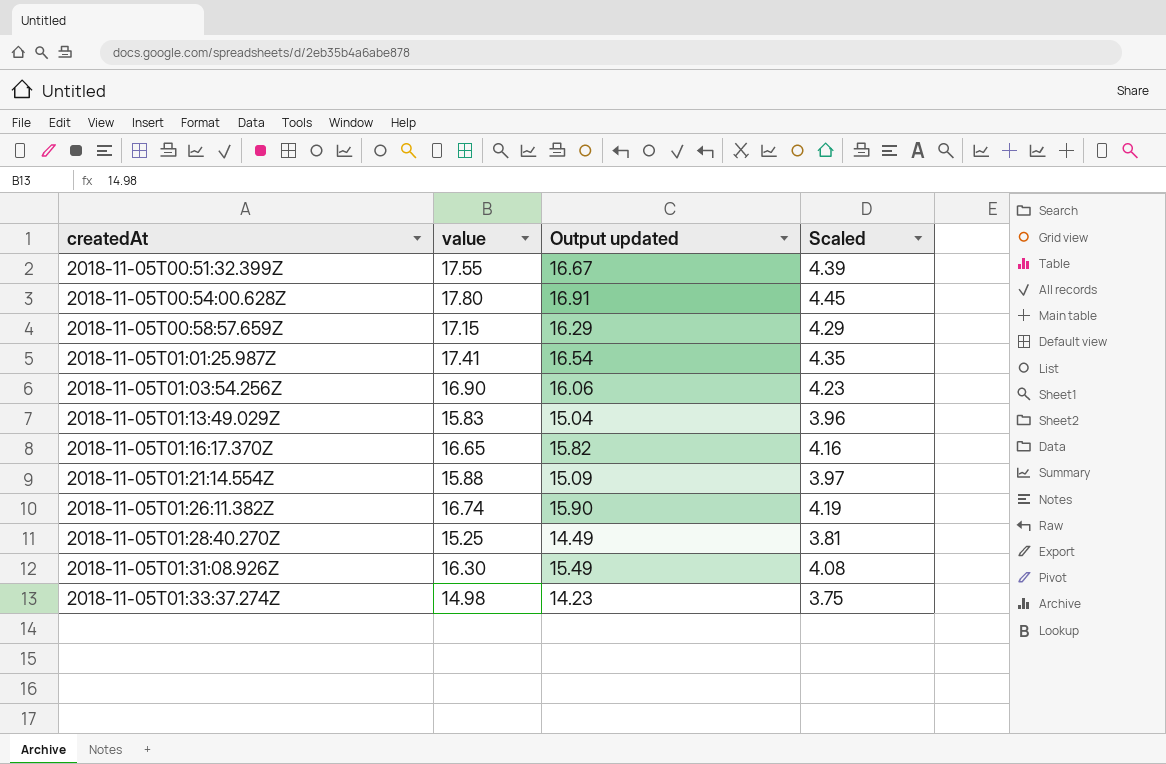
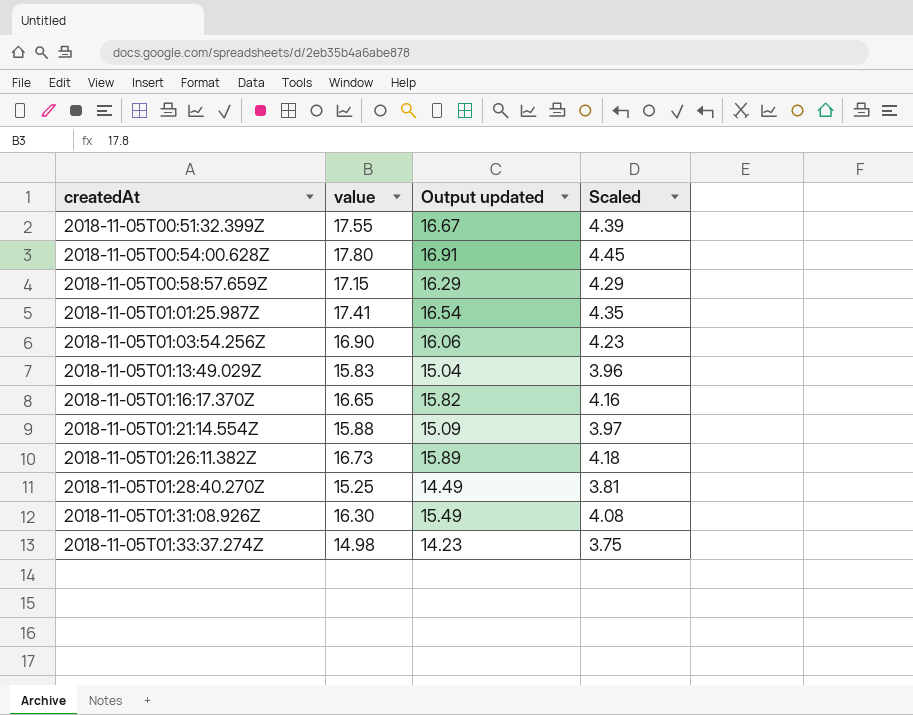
2018-11-05T01:26:11.382Z | value: 16.74 -> 16.73
2018-11-05T01:26:11.382Z | Output updated: 15.90 -> 15.89
2018-11-05T01:26:11.382Z | Scaled: 4.19 -> 4.18

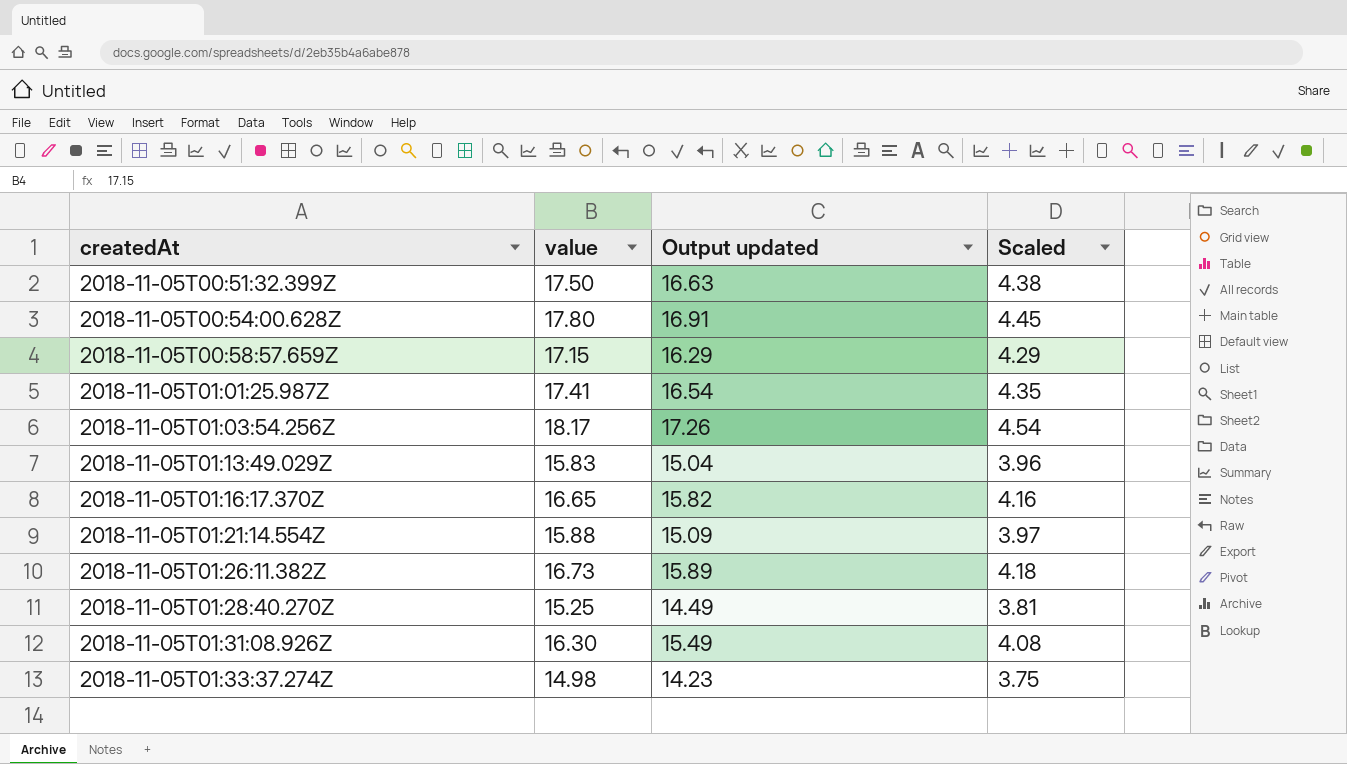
2018-11-05T00:51:32.399Z | value: 17.55 -> 17.50
2018-11-05T00:51:32.399Z | Output updated: 16.67 -> 16.63
2018-11-05T00:51:32.399Z | Scaled: 4.39 -> 4.38
2018-11-05T01:03:54.256Z | value: 16.90 -> 18.17
2018-11-05T01:03:54.256Z | Output updated: 16.06 -> 17.26
2018-11-05T01:03:54.256Z | Scaled: 4.23 -> 4.54

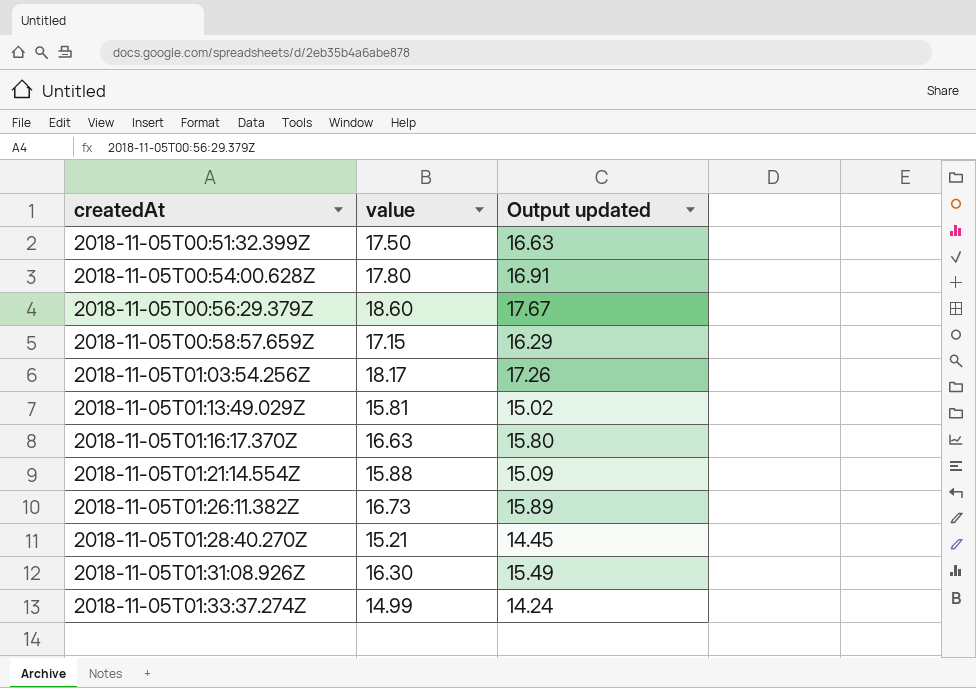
column Scaled | formula: [value] * 0.25 -> none
row 2018-11-05T01:01:25.987Z: 17.41 | 16.54 | 4.35 -> none
row 2018-11-05T00:56:29.379Z: none -> 18.60 | 17.67
2018-11-05T01:13:49.029Z | value: 15.83 -> 15.81
2018-11-05T01:13:49.029Z | Output updated: 15.04 -> 15.02
2018-11-05T01:16:17.370Z | value: 16.65 -> 16.63
2018-11-05T01:16:17.370Z | Output updated: 15.82 -> 15.80
2018-11-05T01:28:40.270Z | value: 15.25 -> 15.21
2018-11-05T01:28:40.270Z | Output updated: 14.49 -> 14.45
2018-11-05T01:33:37.274Z | value: 14.98 -> 14.99
2018-11-05T01:33:37.274Z | Output updated: 14.23 -> 14.24

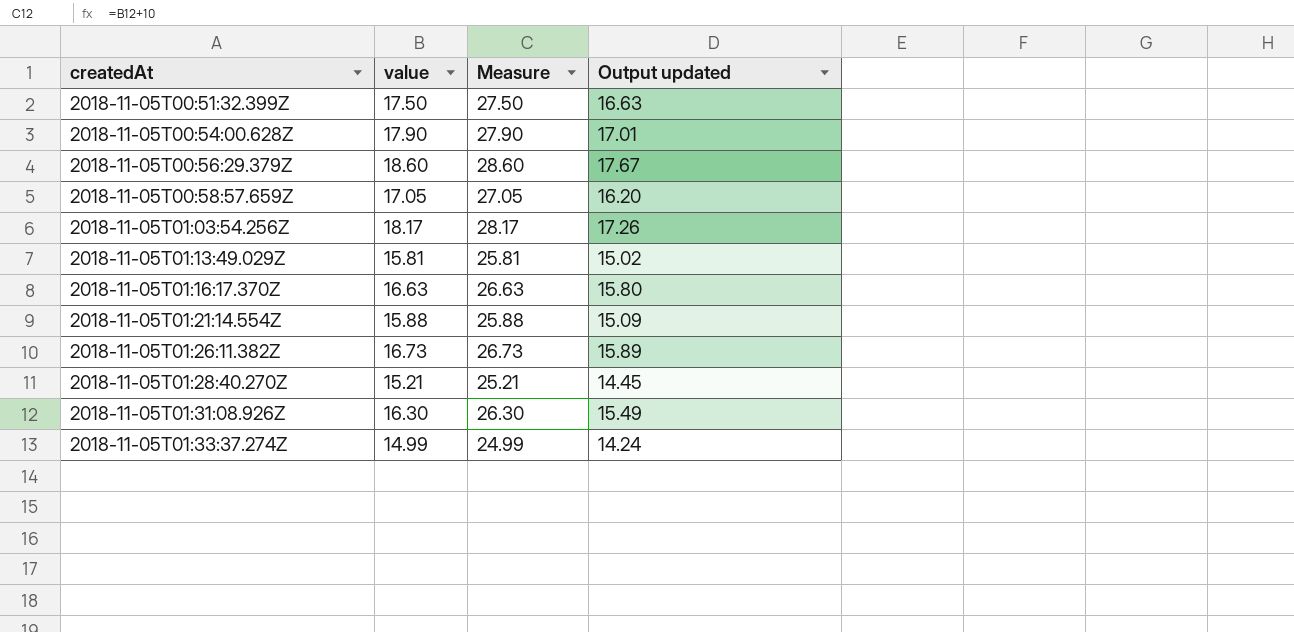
column Measure | formula: none -> [value] + 10
2018-11-05T00:54:00.628Z | value: 17.80 -> 17.90
2018-11-05T00:54:00.628Z | Output updated: 16.91 -> 17.01
2018-11-05T00:58:57.659Z | value: 17.15 -> 17.05
2018-11-05T00:58:57.659Z | Output updated: 16.29 -> 16.20

